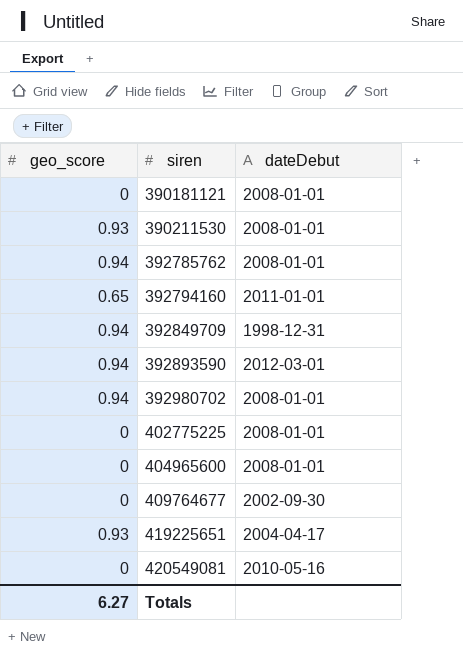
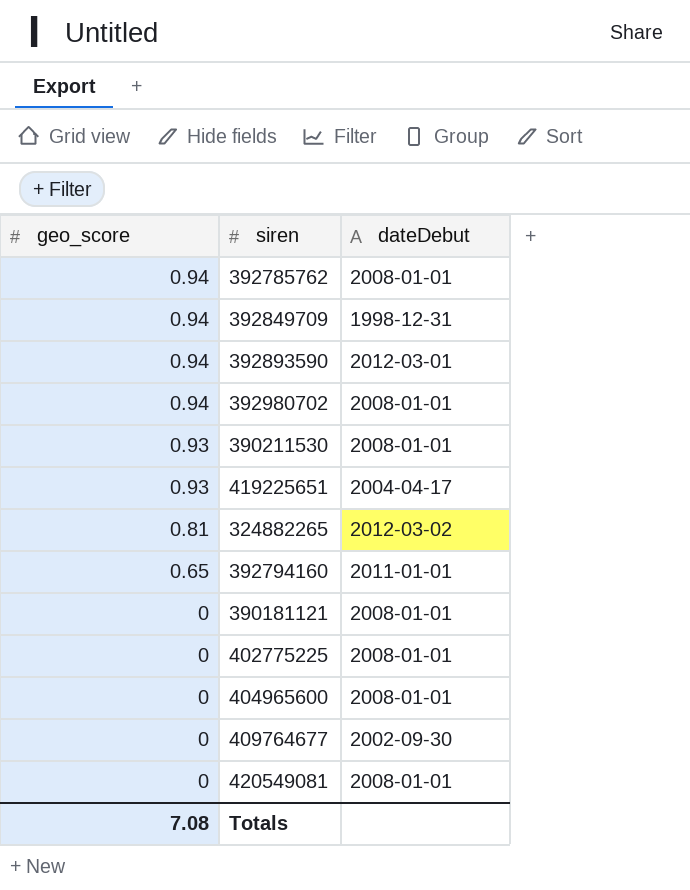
row order: siren ascending -> geo_score descending
row 324882265: none -> 0.81 | 2012-03-02
420549081 | dateDebut: 2010-05-16 -> 2008-01-01
Totals | geo_score: 6.27 -> 7.08

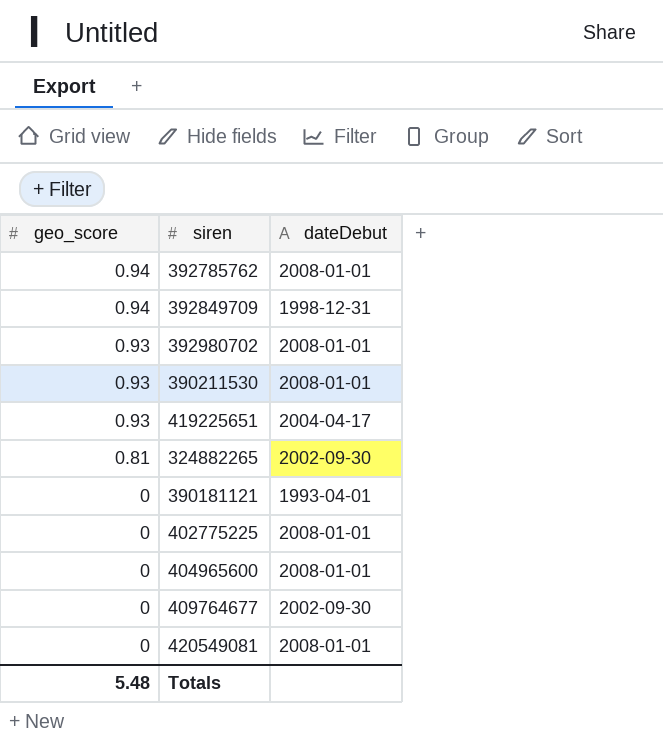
row 392893590: 0.94 | 2012-03-01 -> none
row 392794160: 0.65 | 2011-01-01 -> none
392980702 | geo_score: 0.94 -> 0.93
324882265 | dateDebut: 2012-03-02 -> 2002-09-30
390181121 | dateDebut: 2008-01-01 -> 1993-04-01
Totals | geo_score: 7.08 -> 5.48

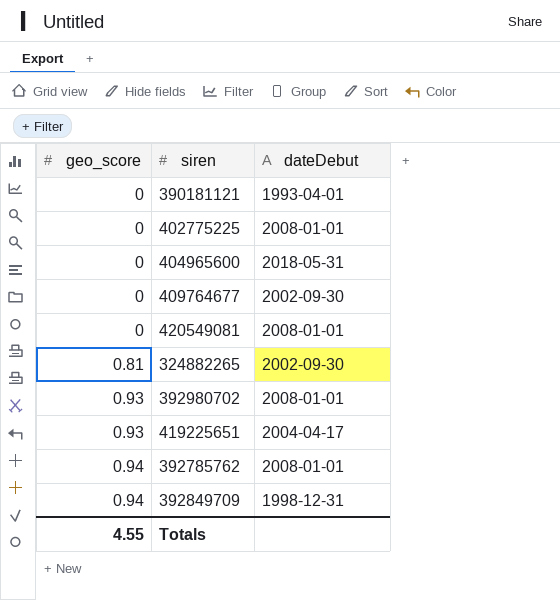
row order: geo_score descending -> geo_score ascending
row 390211530: 0.93 | 2008-01-01 -> none
404965600 | dateDebut: 2008-01-01 -> 2018-05-31
Totals | geo_score: 5.48 -> 4.55

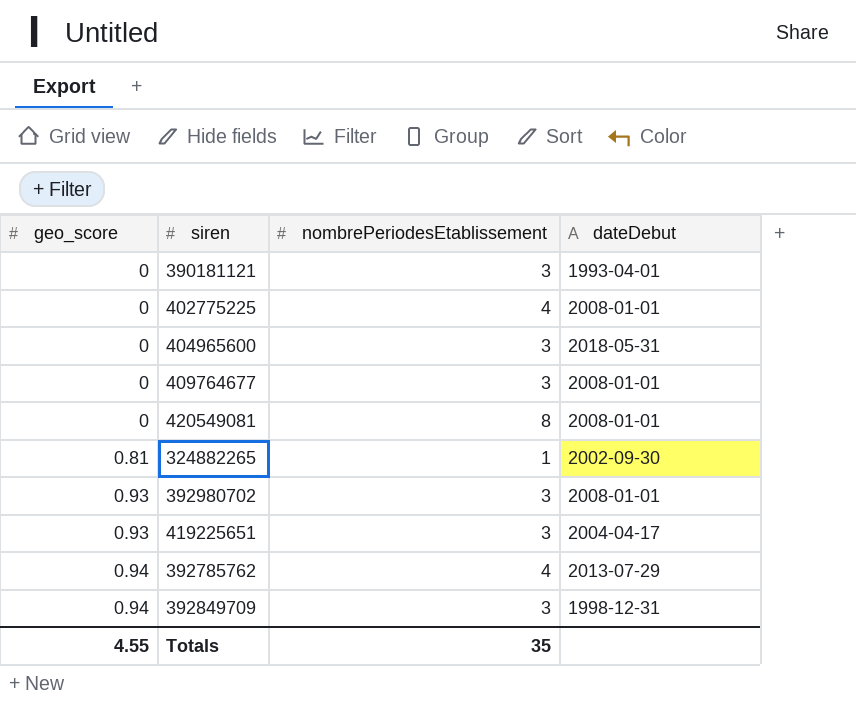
column nombrePeriodesEtablissement | position: none -> 3
409764677 | dateDebut: 2002-09-30 -> 2008-01-01
392785762 | dateDebut: 2008-01-01 -> 2013-07-29

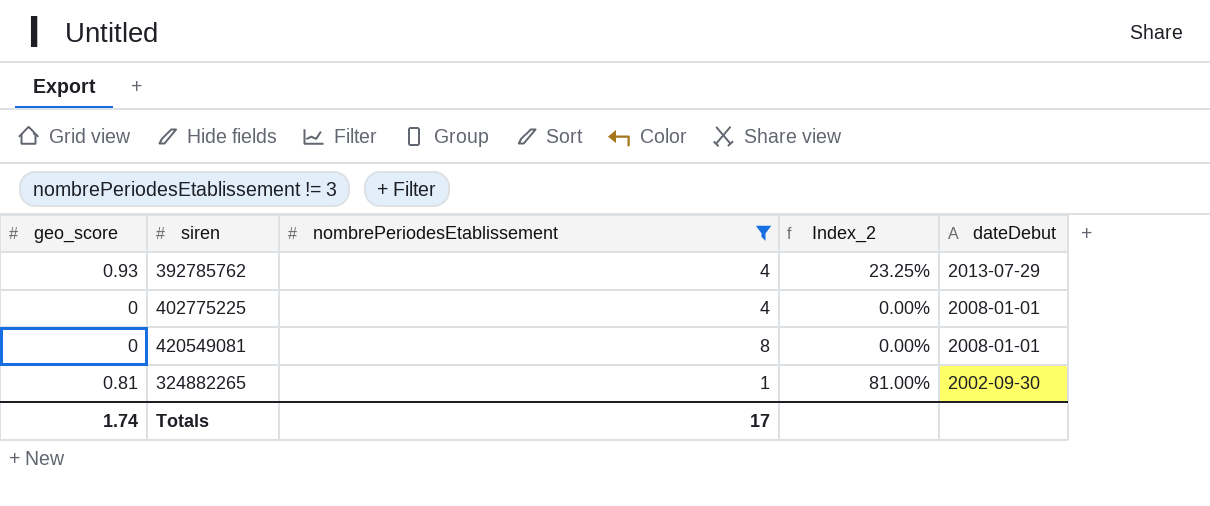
filter: none -> nombrePeriodesEtablissement != 3
row order: geo_score ascending -> dateDebut descending
column Index_2 | formula: none -> [geo_score] / [nombrePeriodesEtablissement]
392785762 | geo_score: 0.94 -> 0.93
Totals | geo_score: 4.55 -> 1.74
Totals | nombrePeriodesEtablissement: 35 -> 17

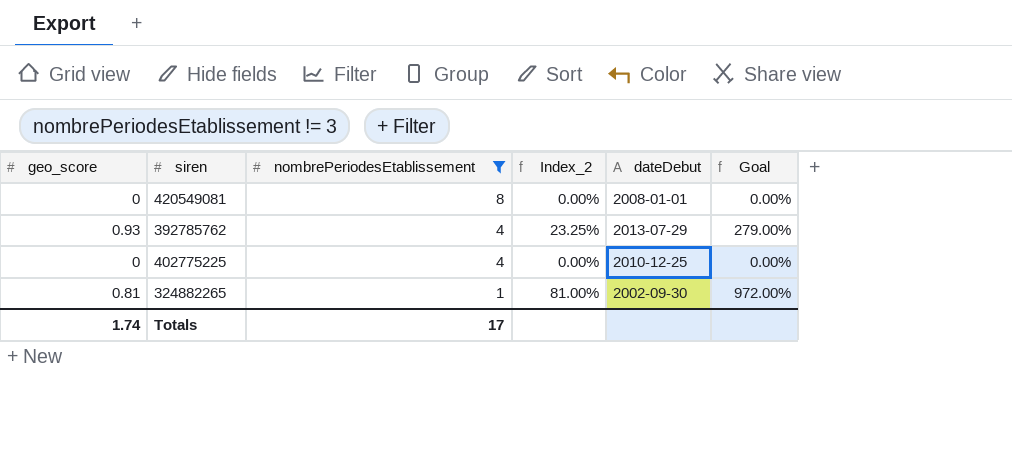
row order: dateDebut descending -> nombrePeriodesEtablissement descending
column Goal | formula: none -> [Index_2] * 12
402775225 | dateDebut: 2008-01-01 -> 2010-12-25

